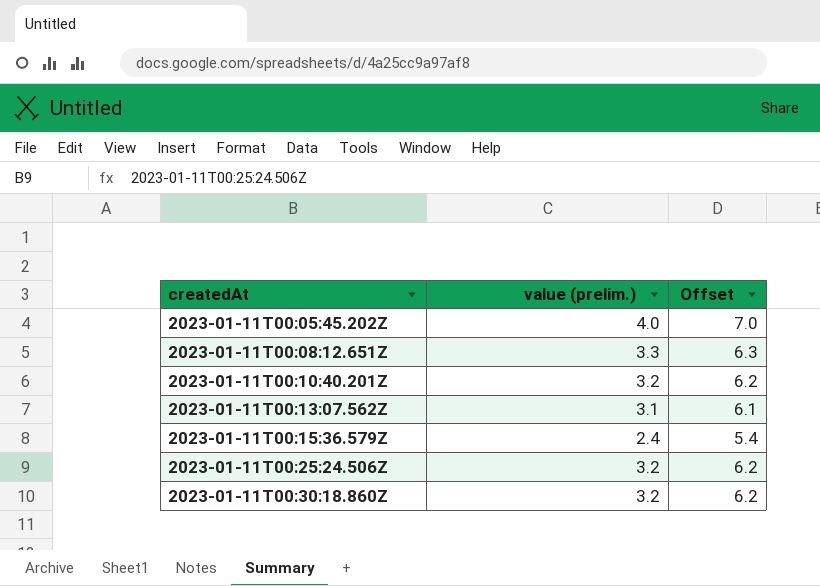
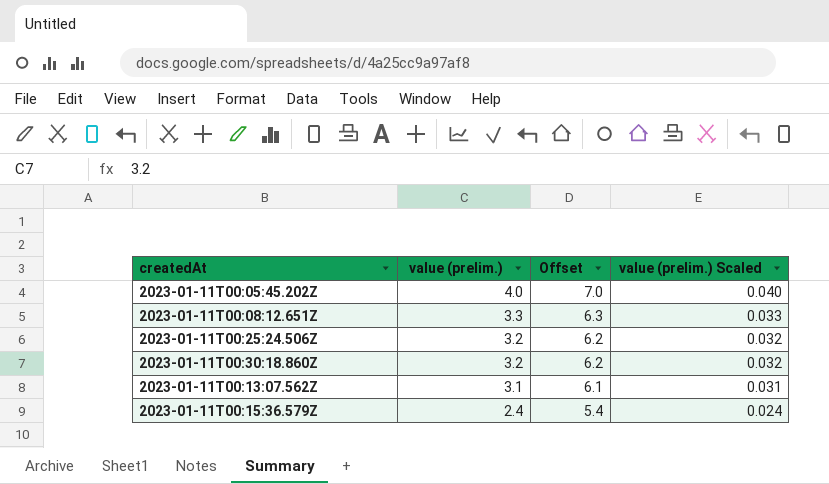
row order: createdAt ascending -> value (prelim.) descending
column value (prelim.) Scaled | formula: none -> [value (prelim.)] * 0.01
row 2023-01-11T00:10:40.201Z: 3.2 | 6.2 -> none

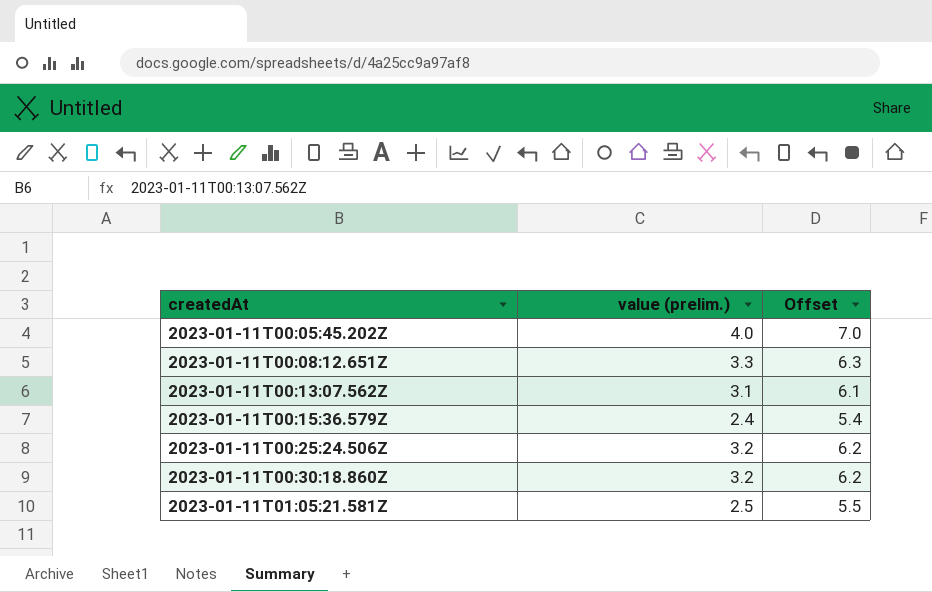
row order: value (prelim.) descending -> createdAt ascending
column value (prelim.) Scaled | formula: [value (prelim.)] * 0.01 -> none
row 2023-01-11T01:05:21.581Z: none -> 2.5 | 5.5

